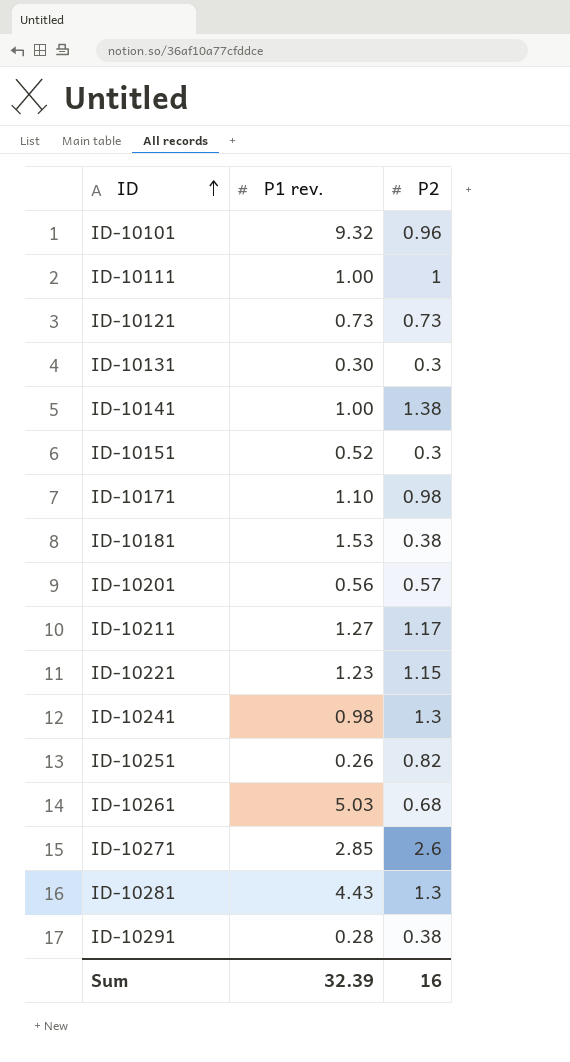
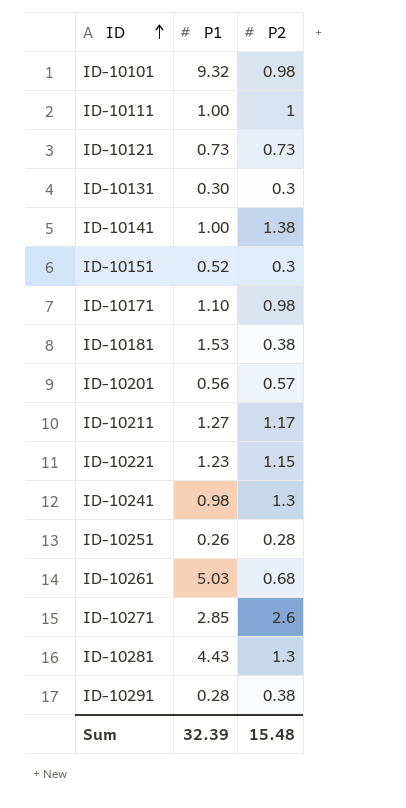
column name: P1 rev. -> P1
ID-10101 | P2: 0.96 -> 0.98
ID-10251 | P2: 0.82 -> 0.28
Sum | P2: 16 -> 15.48

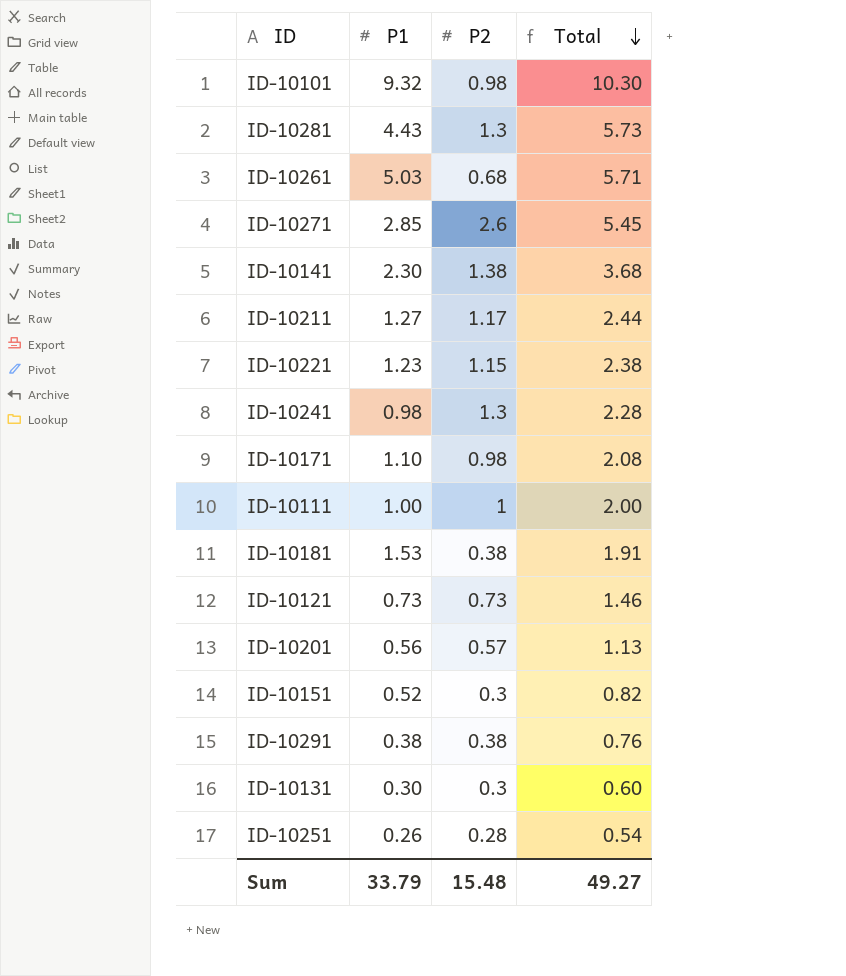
row order: ID ascending -> Total descending
column Total | formula: none -> [P1] + [P2]
ID-10141 | P1: 1.00 -> 2.30
ID-10291 | P1: 0.28 -> 0.38
Sum | P1: 32.39 -> 33.79

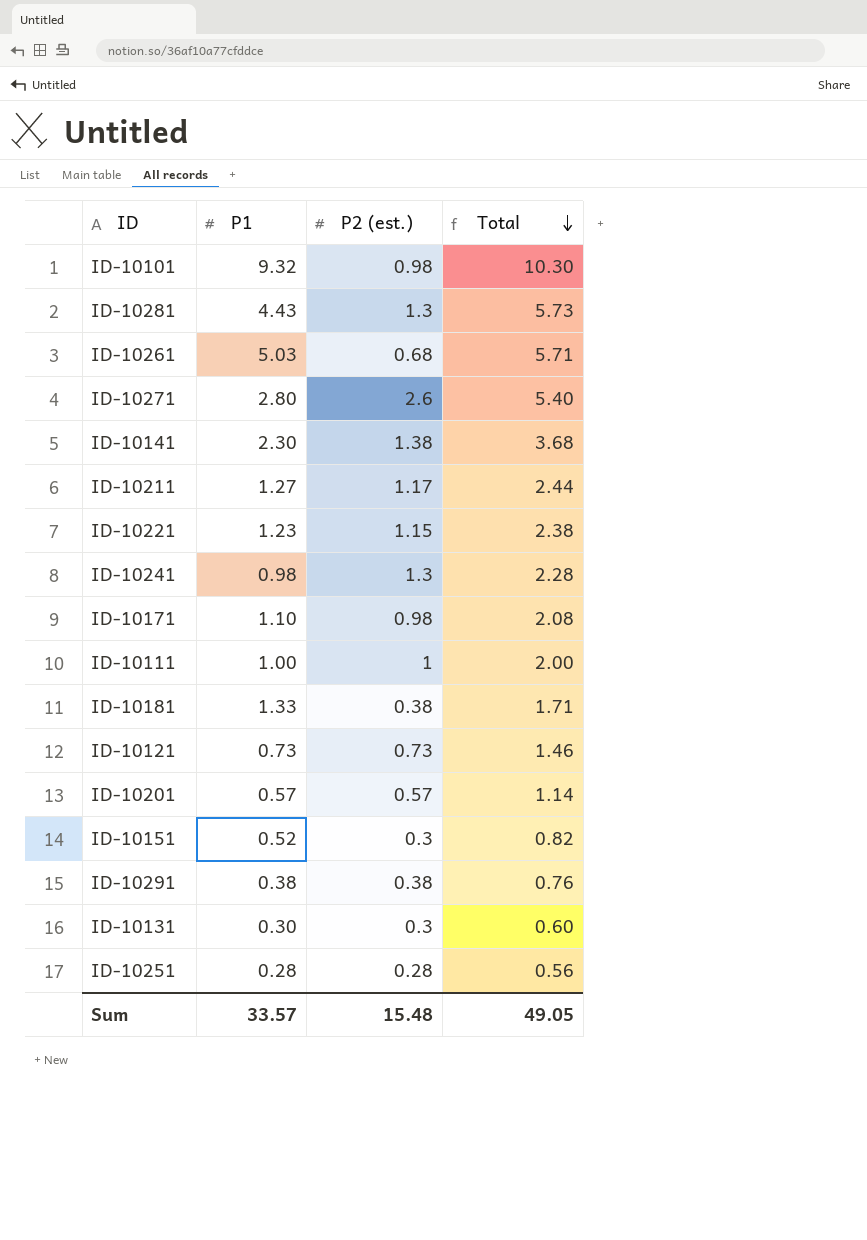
column name: P2 -> P2 (est.)
ID-10271 | P1: 2.85 -> 2.80
ID-10271 | Total: 5.45 -> 5.40
ID-10181 | P1: 1.53 -> 1.33
ID-10181 | Total: 1.91 -> 1.71
ID-10201 | P1: 0.56 -> 0.57
ID-10201 | Total: 1.13 -> 1.14
ID-10251 | P1: 0.26 -> 0.28
ID-10251 | Total: 0.54 -> 0.56
Sum | P1: 33.79 -> 33.57
Sum | Total: 49.27 -> 49.05

